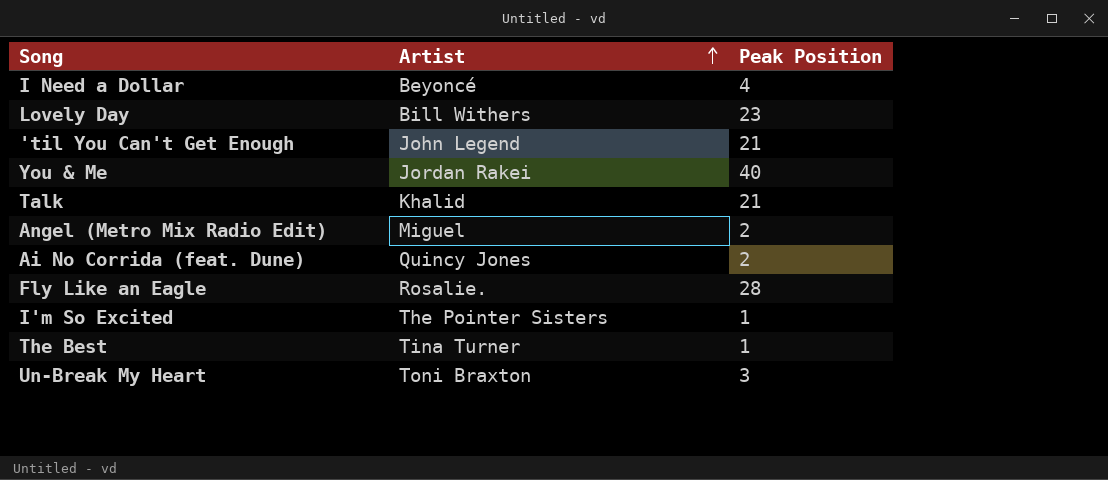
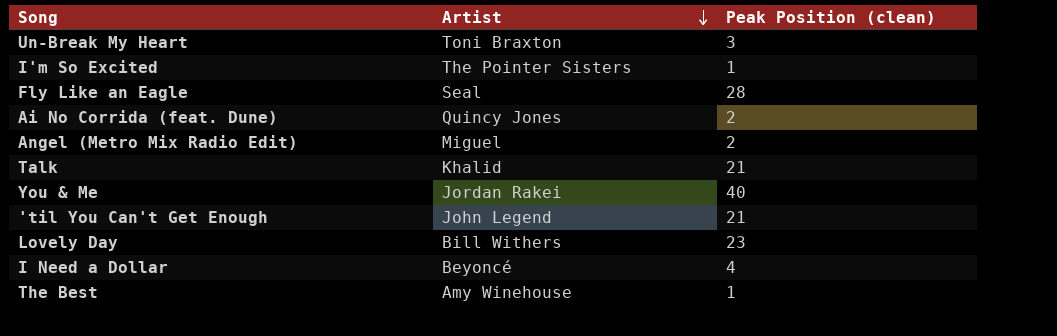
row order: Artist ascending -> Artist descending
column name: Peak Position -> Peak Position (clean)
Fly Like an Eagle | Artist: Rosalie. -> Seal
The Best | Artist: Tina Turner -> Amy Winehouse

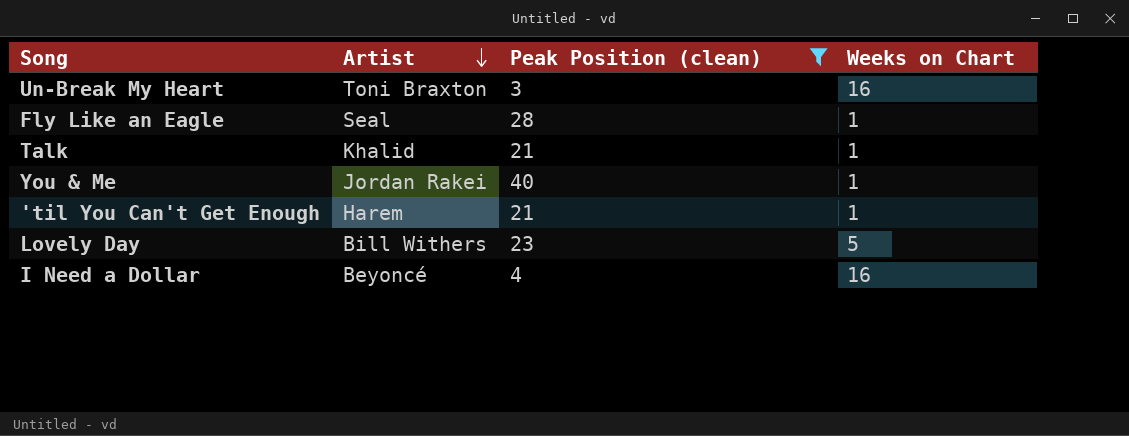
filter: none -> Peak Position (clean) >= 3
column Weeks on Chart | position: none -> 4
'til You Can't Get Enough | Artist: John Legend -> Harem

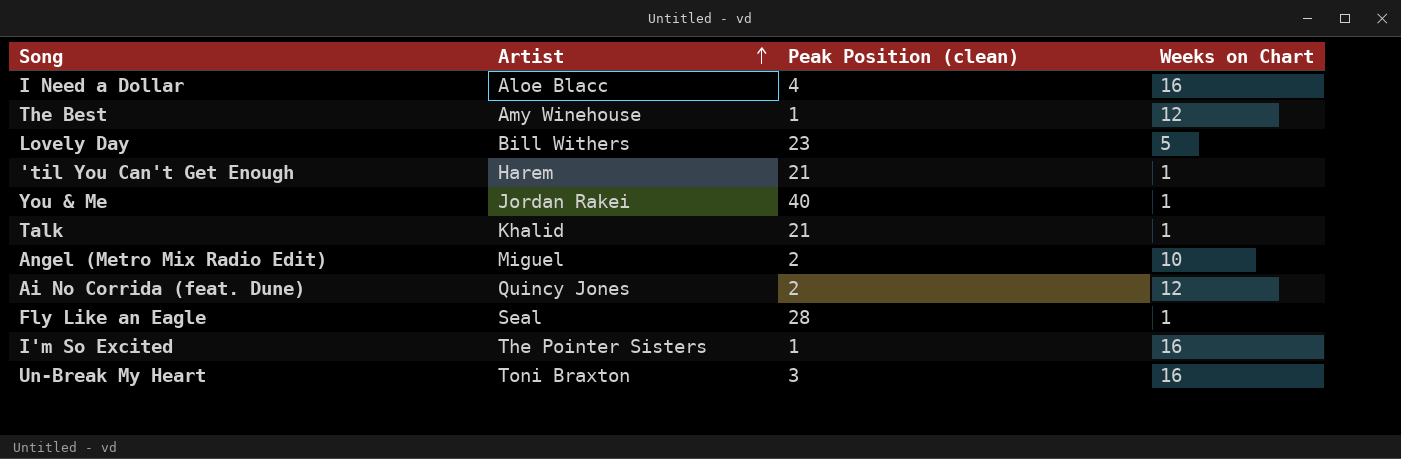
filter: Peak Position (clean) >= 3 -> none
row order: Artist descending -> Artist ascending
I Need a Dollar | Artist: Beyoncé -> Aloe Blacc

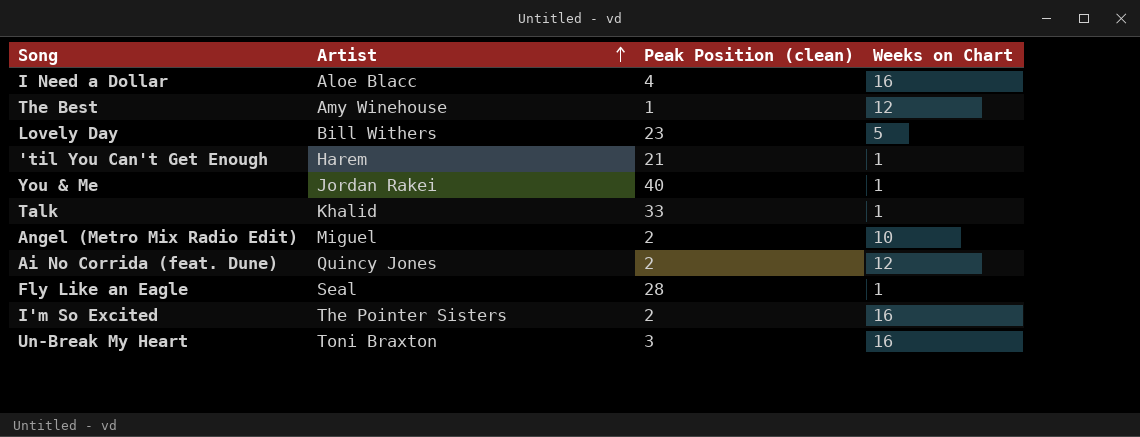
Talk | Peak Position (clean): 21 -> 33
I'm So Excited | Peak Position (clean): 1 -> 2

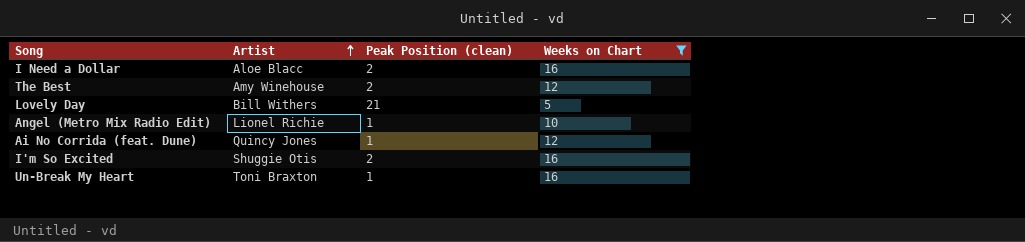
filter: none -> Weeks on Chart != 1
I Need a Dollar | Peak Position (clean): 4 -> 2
The Best | Peak Position (clean): 1 -> 2
Lovely Day | Peak Position (clean): 23 -> 21
Angel (Metro Mix Radio Edit) | Artist: Miguel -> Lionel Richie
Angel (Metro Mix Radio Edit) | Peak Position (clean): 2 -> 1
Ai No Corrida (feat. Dune) | Peak Position (clean): 2 -> 1
I'm So Excited | Artist: The Pointer Sisters -> Shuggie Otis
Un-Break My Heart | Peak Position (clean): 3 -> 1

